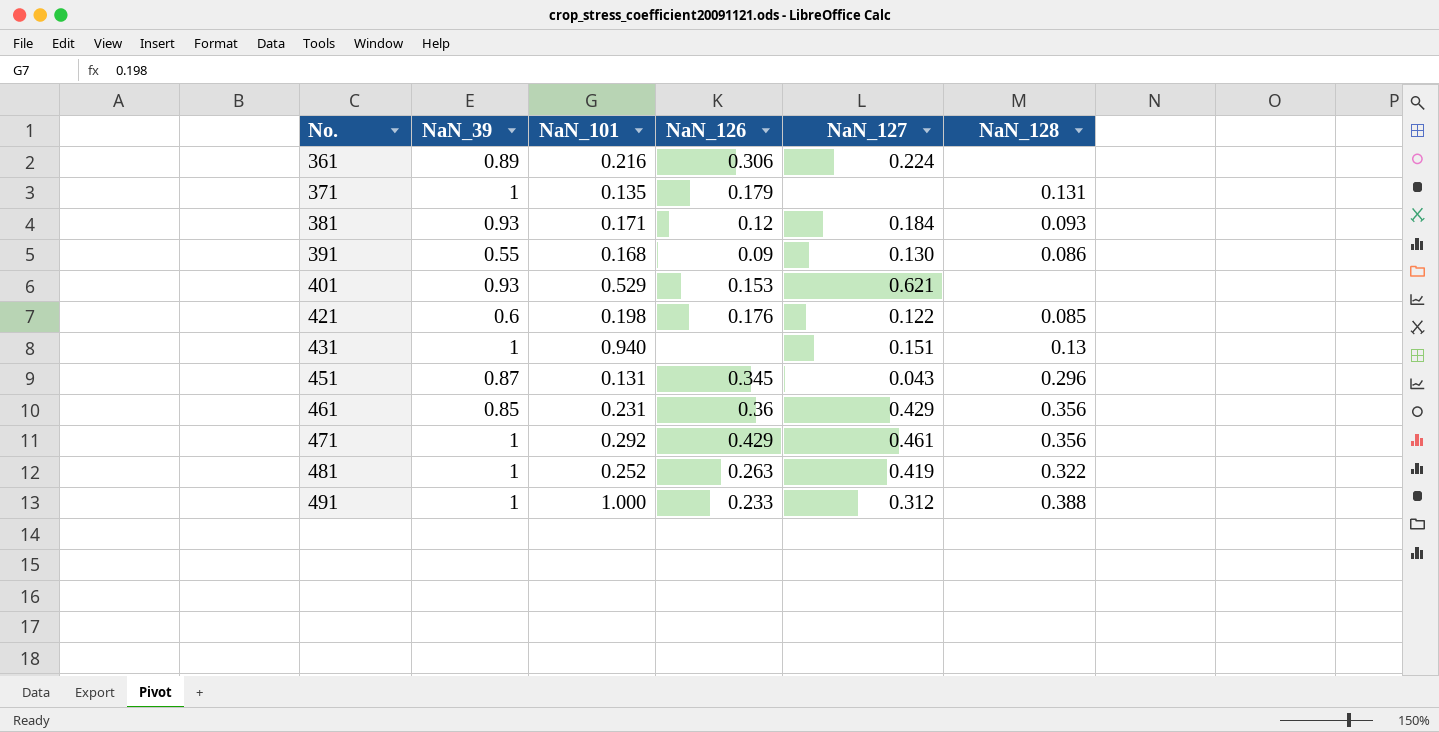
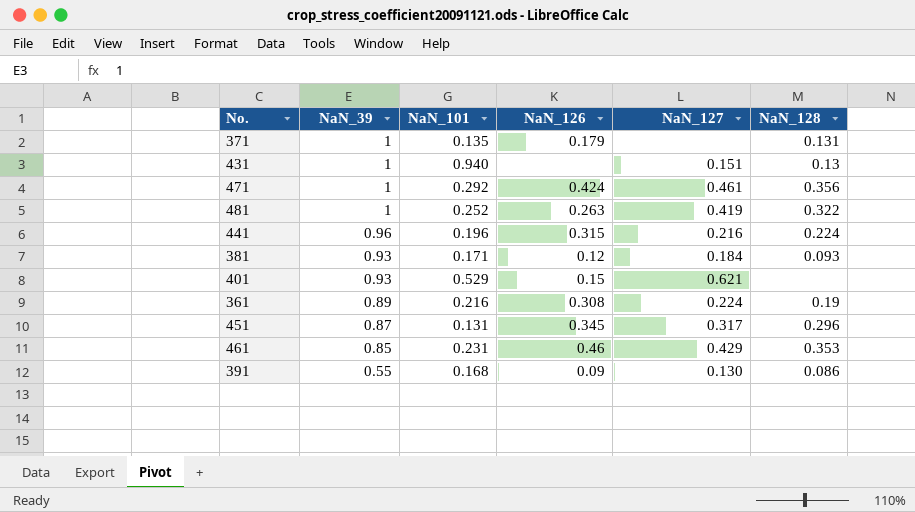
row order: No. ascending -> NaN_39 descending
row 421: 0.6 | 0.198 | 0.176 | 0.122 | 0.085 -> none
row 491: 1 | 1.000 | 0.233 | 0.312 | 0.388 -> none
471 | NaN_126: 0.429 -> 0.424
row 441: none -> 0.96 | 0.196 | 0.315 | 0.216 | 0.224
401 | NaN_126: 0.153 -> 0.15
361 | NaN_126: 0.306 -> 0.308
361 | NaN_128: none -> 0.19
451 | NaN_127: 0.043 -> 0.317
461 | NaN_126: 0.36 -> 0.46
461 | NaN_128: 0.356 -> 0.353

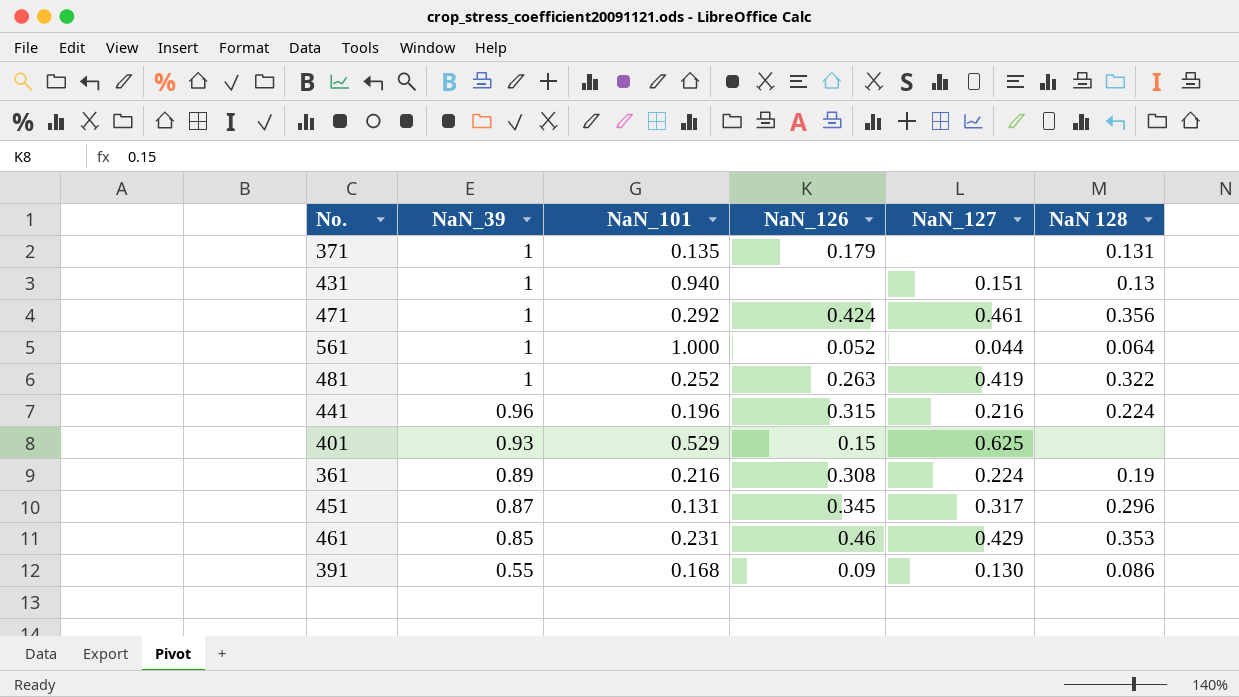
column name: NaN_128 -> NaN 128
row 381: 0.93 | 0.171 | 0.12 | 0.184 | 0.093 -> none
row 561: none -> 1 | 1.000 | 0.052 | 0.044 | 0.064
401 | NaN_127: 0.621 -> 0.625

